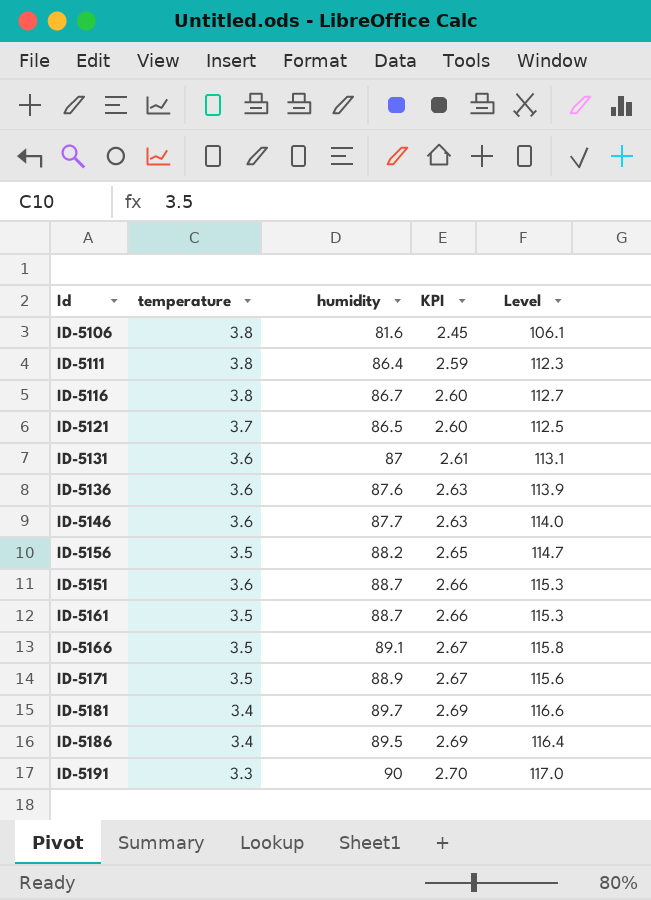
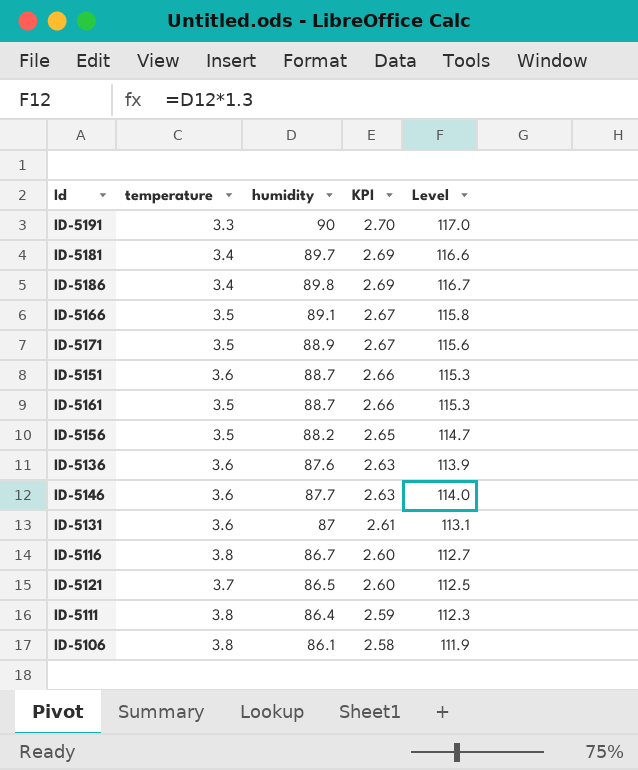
row order: KPI ascending -> KPI descending
ID-5186 | humidity: 89.5 -> 89.8
ID-5186 | Level: 116.4 -> 116.7
ID-5106 | humidity: 81.6 -> 86.1
ID-5106 | KPI: 2.45 -> 2.58
ID-5106 | Level: 106.1 -> 111.9

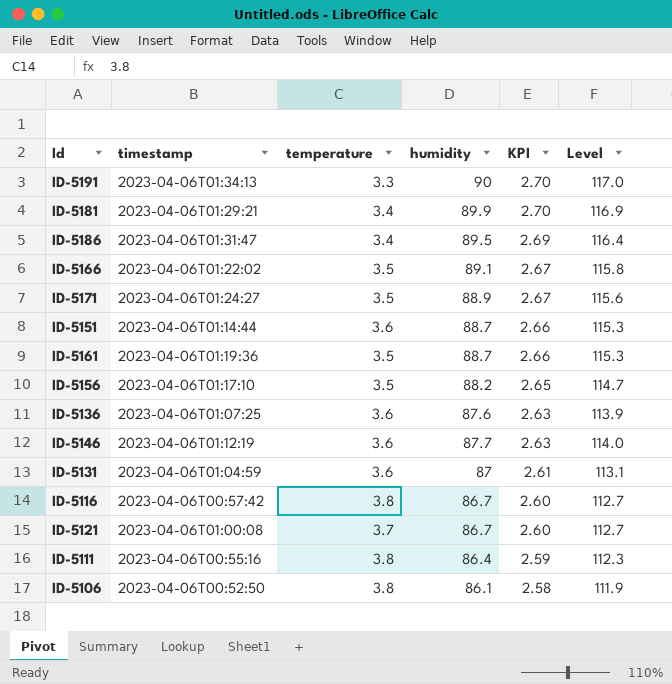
column timestamp | position: none -> 2
ID-5181 | humidity: 89.7 -> 89.9
ID-5181 | KPI: 2.69 -> 2.70
ID-5181 | Level: 116.6 -> 116.9
ID-5186 | humidity: 89.8 -> 89.5
ID-5186 | Level: 116.7 -> 116.4
ID-5121 | humidity: 86.5 -> 86.7
ID-5121 | Level: 112.5 -> 112.7

